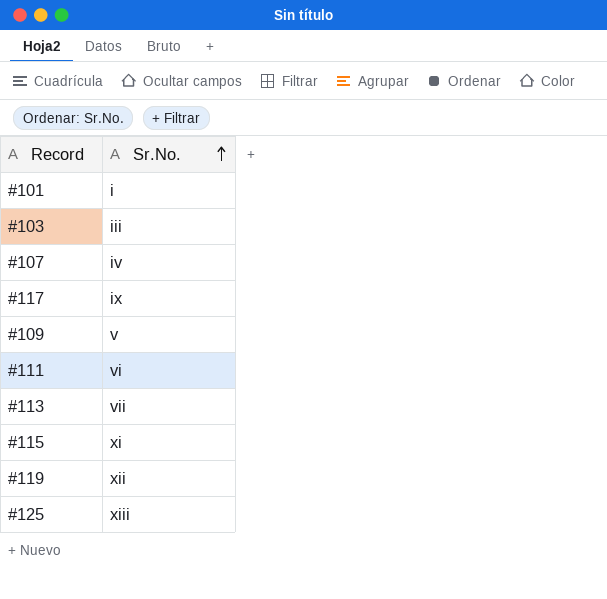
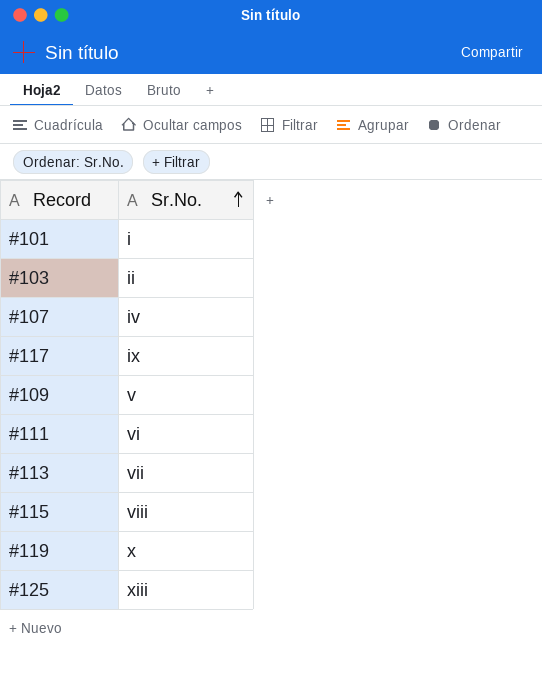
#103 | Sr.No.: iii -> ii
#115 | Sr.No.: xi -> viii
#119 | Sr.No.: xii -> x

